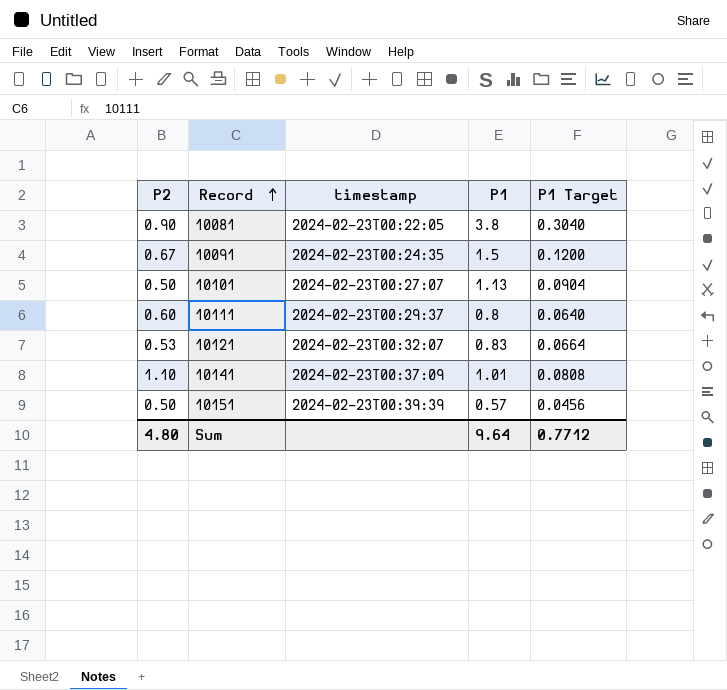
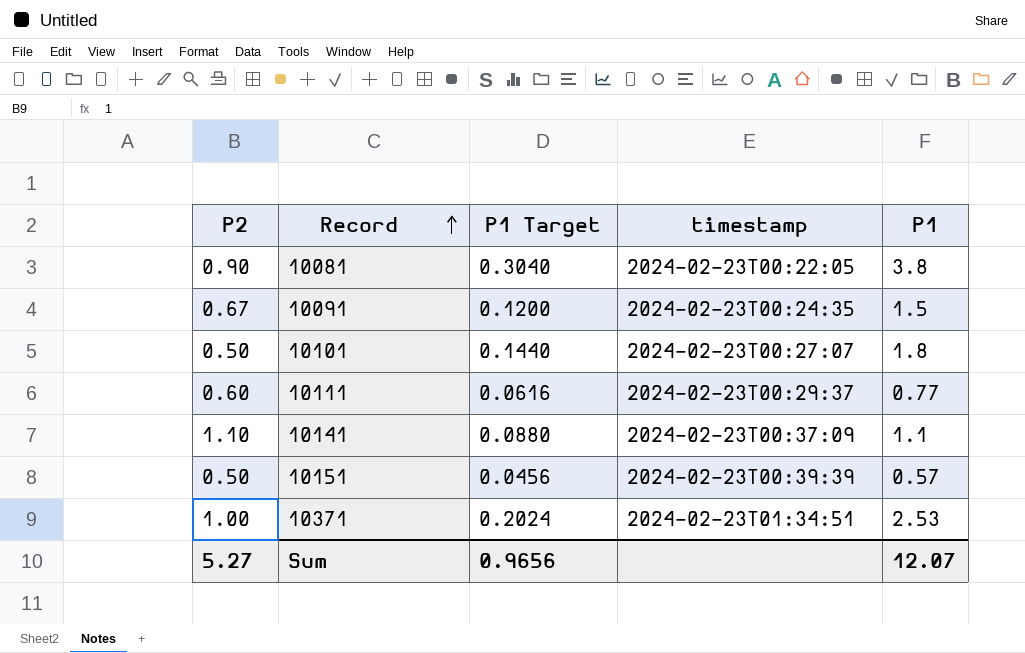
column P1 Target | position: 5 -> 3
row 10121: 0.53 | 2024-02-23T00:32:07 | 0.83 | 0.0664 -> none
10101 | P1 Target: 0.0904 -> 0.1440
10101 | P1: 1.13 -> 1.8
10111 | P1 Target: 0.0640 -> 0.0616
10111 | P1: 0.8 -> 0.77
10141 | P1 Target: 0.0808 -> 0.0880
10141 | P1: 1.01 -> 1.1
row 10371: none -> 1.00 | 0.2024 | 2024-02-23T01:34:51 | 2.53
Sum | P2: 4.80 -> 5.27
Sum | P1 Target: 0.7712 -> 0.9656
Sum | P1: 9.64 -> 12.07

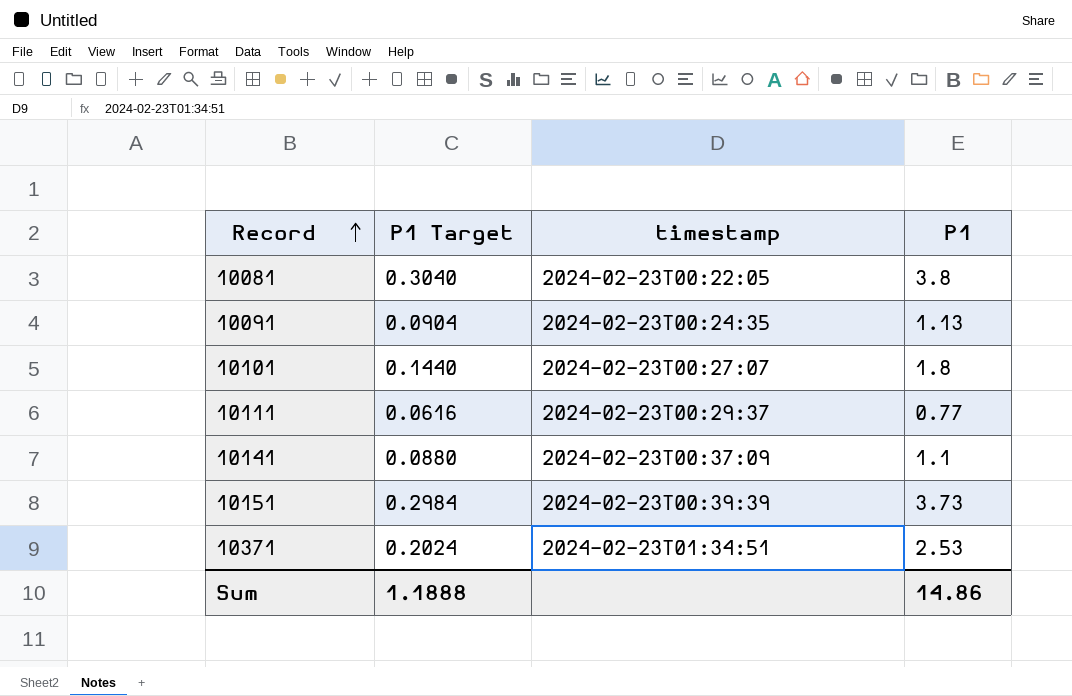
column P2 | position: 1 -> none
10091 | P1 Target: 0.1200 -> 0.0904
10091 | P1: 1.5 -> 1.13
10151 | P1 Target: 0.0456 -> 0.2984
10151 | P1: 0.57 -> 3.73
Sum | P1 Target: 0.9656 -> 1.1888
Sum | P1: 12.07 -> 14.86

